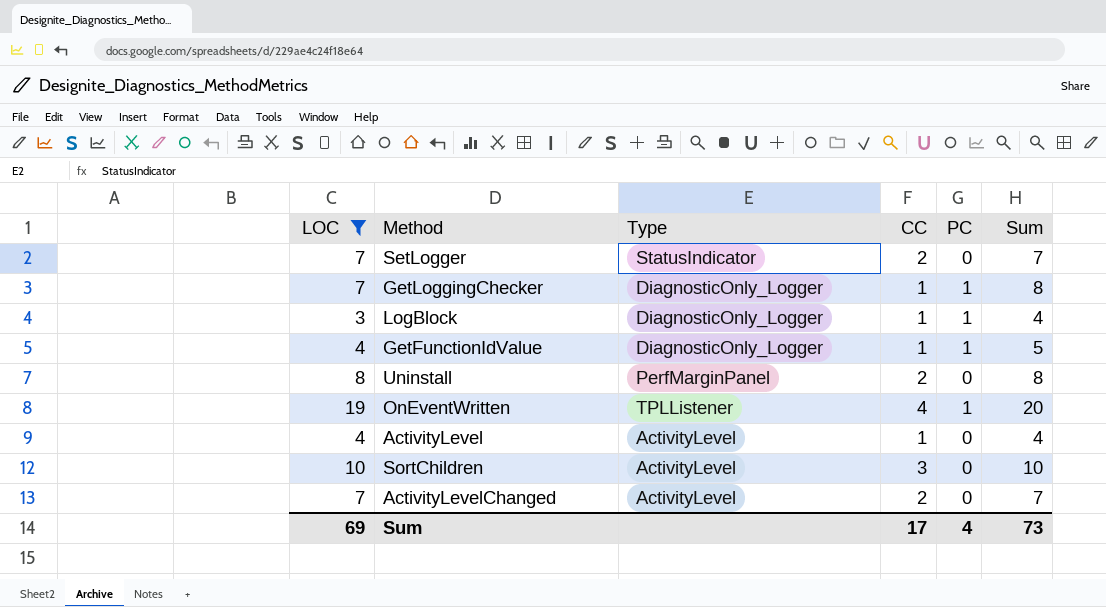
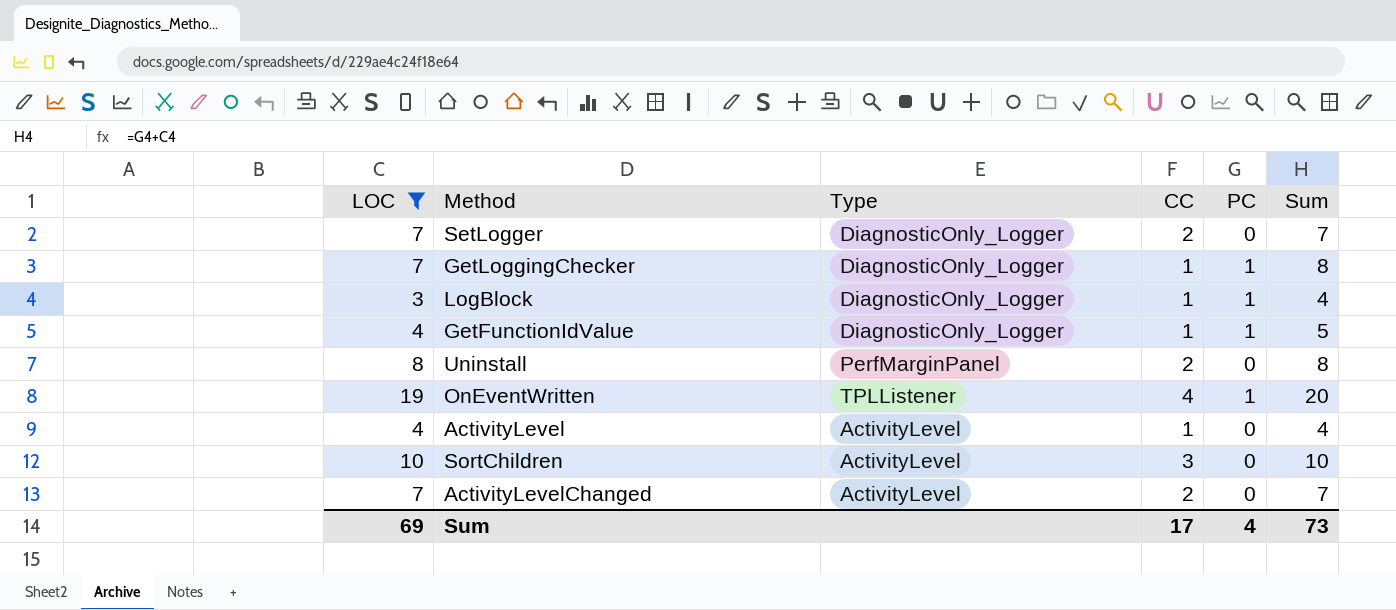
SetLogger | Type: StatusIndicator -> DiagnosticOnly_Logger

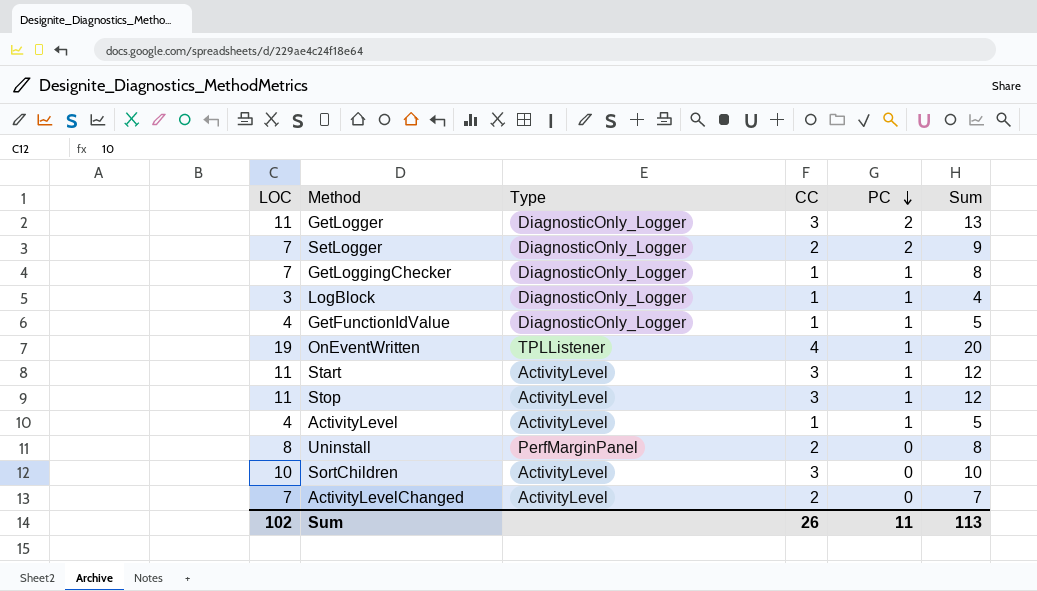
filter: LOC != 11 -> none
row order: none -> PC descending
SetLogger | PC: 0 -> 2
SetLogger | Sum: 7 -> 9
ActivityLevel | PC: 0 -> 1
ActivityLevel | Sum: 4 -> 5
Sum | LOC: 69 -> 102
Sum | CC: 17 -> 26
Sum | PC: 4 -> 11
Sum | Sum: 73 -> 113

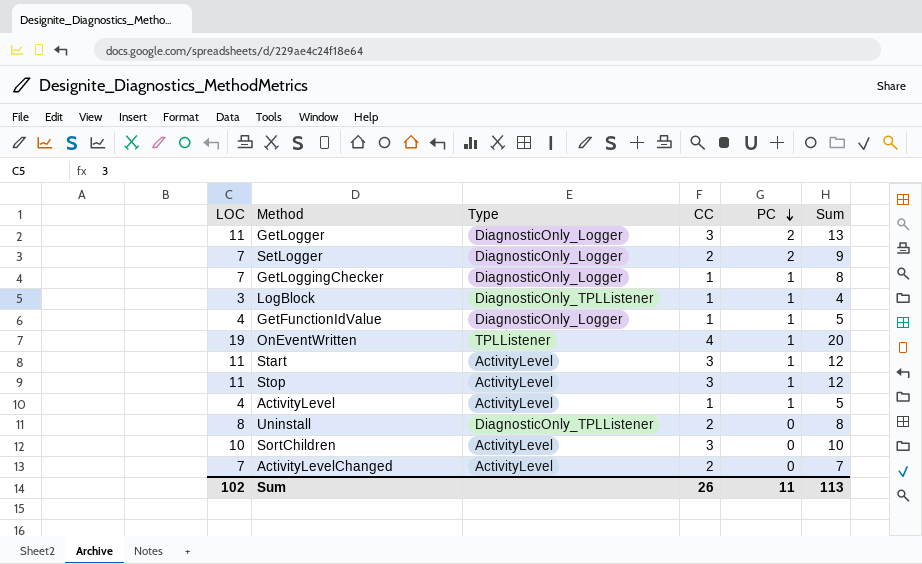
LogBlock | Type: DiagnosticOnly_Logger -> DiagnosticOnly_TPLListener
Uninstall | Type: PerfMarginPanel -> DiagnosticOnly_TPLListener

